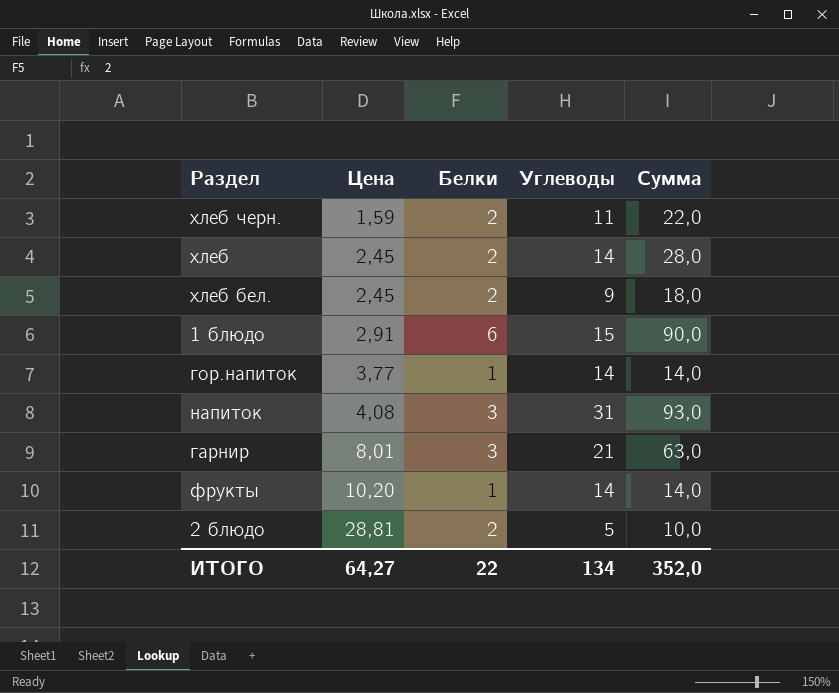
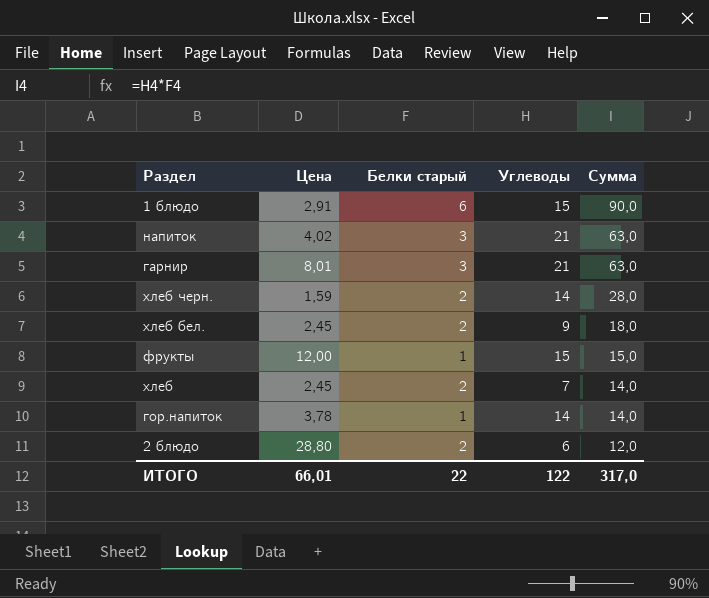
row order: Цена ascending -> Сумма descending
column name: Белки -> Белки старый
напиток | Цена: 4,08 -> 4,02
напиток | Углеводы: 31 -> 21
напиток | Сумма: 93,0 -> 63,0
хлеб черн. | Углеводы: 11 -> 14
хлеб черн. | Сумма: 22,0 -> 28,0
фрукты | Цена: 10,20 -> 12,00
фрукты | Углеводы: 14 -> 15
фрукты | Сумма: 14,0 -> 15,0
хлеб | Углеводы: 14 -> 7
хлеб | Сумма: 28,0 -> 14,0
гор.напиток | Цена: 3,77 -> 3,78
2 блюдо | Цена: 28,81 -> 28,80
2 блюдо | Углеводы: 5 -> 6
2 блюдо | Сумма: 10,0 -> 12,0
ИТОГО | Цена: 64,27 -> 66,01
ИТОГО | Углеводы: 134 -> 122
ИТОГО | Сумма: 352,0 -> 317,0

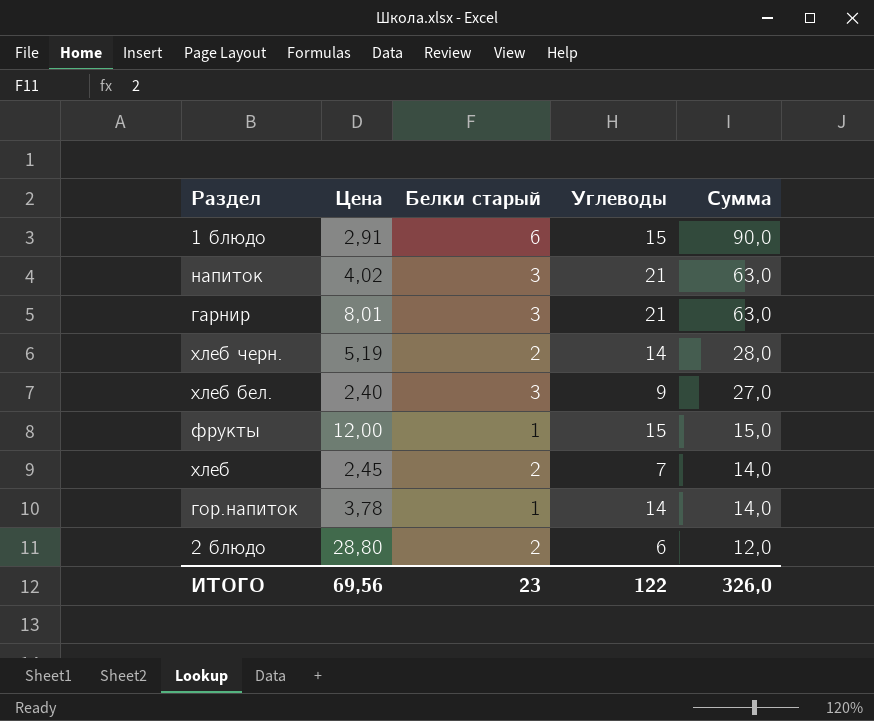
хлеб черн. | Цена: 1,59 -> 5,19
хлеб бел. | Цена: 2,45 -> 2,40
хлеб бел. | Белки старый: 2 -> 3
хлеб бел. | Сумма: 18,0 -> 27,0
ИТОГО | Цена: 66,01 -> 69,56
ИТОГО | Белки старый: 22 -> 23
ИТОГО | Сумма: 317,0 -> 326,0

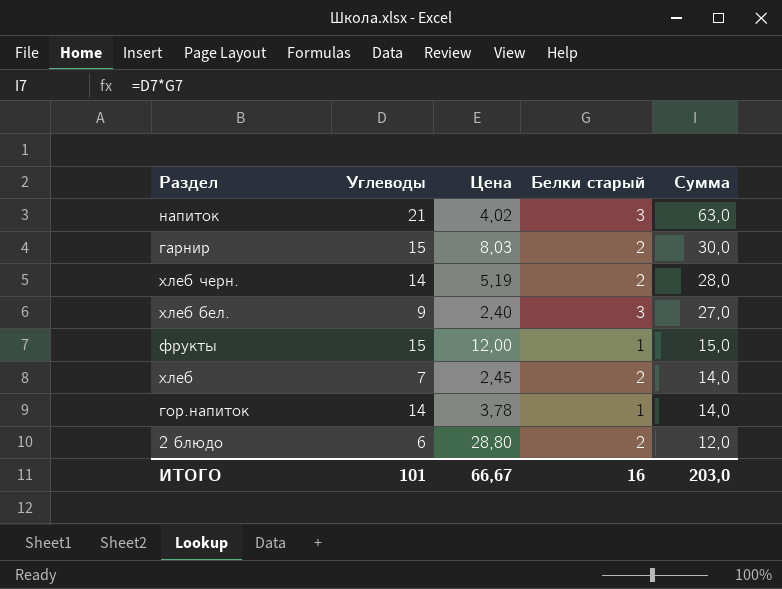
column Углеводы | position: 4 -> 2
row 1 блюдо: 2,91 | 6 | 15 | 90,0 -> none
гарнир | Углеводы: 21 -> 15
гарнир | Цена: 8,01 -> 8,03
гарнир | Белки старый: 3 -> 2
гарнир | Сумма: 63,0 -> 30,0
ИТОГО | Углеводы: 122 -> 101
ИТОГО | Цена: 69,56 -> 66,67
ИТОГО | Белки старый: 23 -> 16
ИТОГО | Сумма: 326,0 -> 203,0

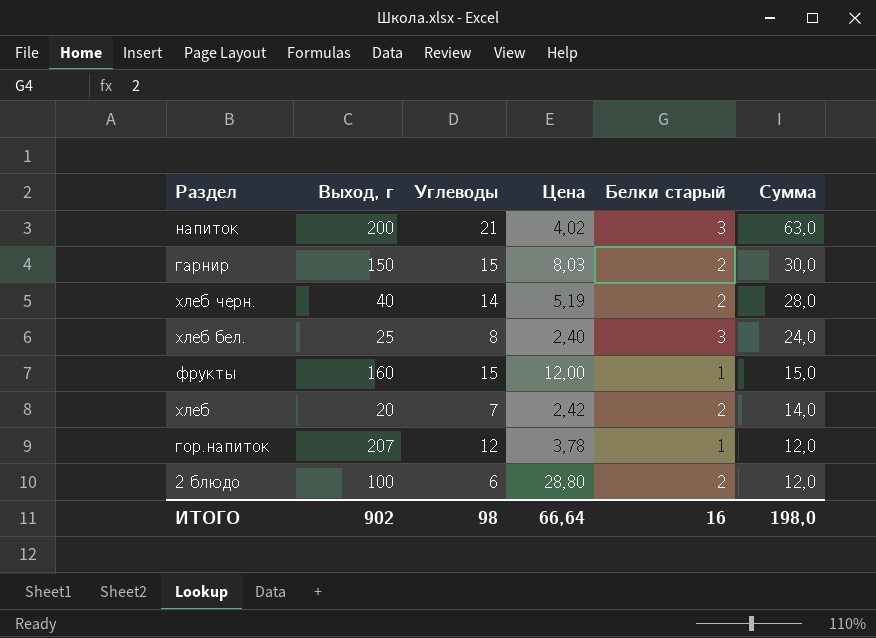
column Выход, г | position: none -> 2
хлеб бел. | Углеводы: 9 -> 8
хлеб бел. | Сумма: 27,0 -> 24,0
хлеб | Цена: 2,45 -> 2,42
гор.напиток | Углеводы: 14 -> 12
гор.напиток | Сумма: 14,0 -> 12,0
ИТОГО | Углеводы: 101 -> 98
ИТОГО | Цена: 66,67 -> 66,64
ИТОГО | Сумма: 203,0 -> 198,0

